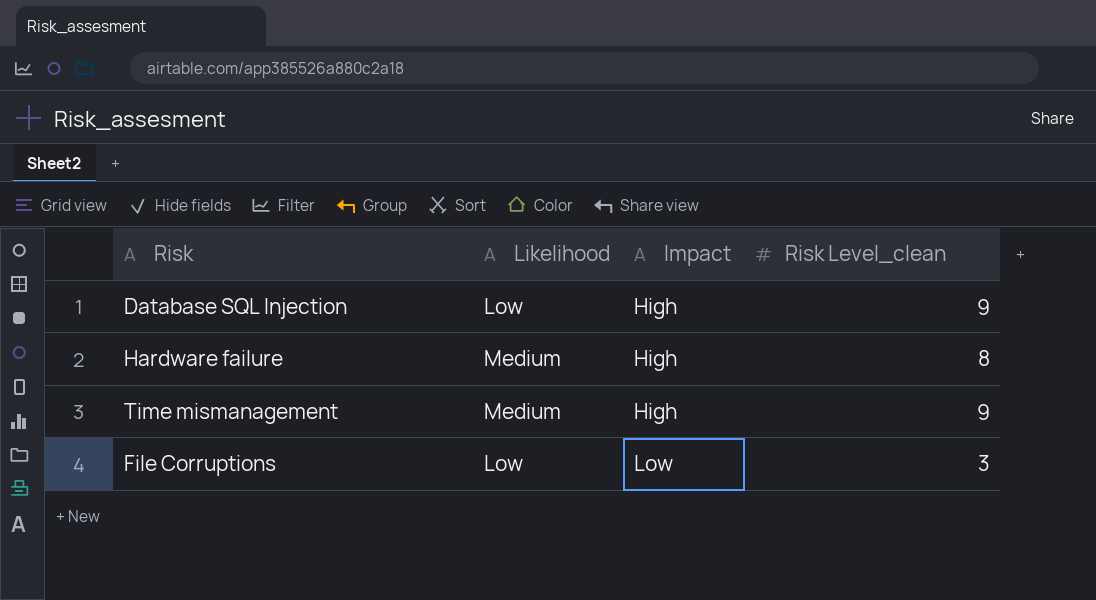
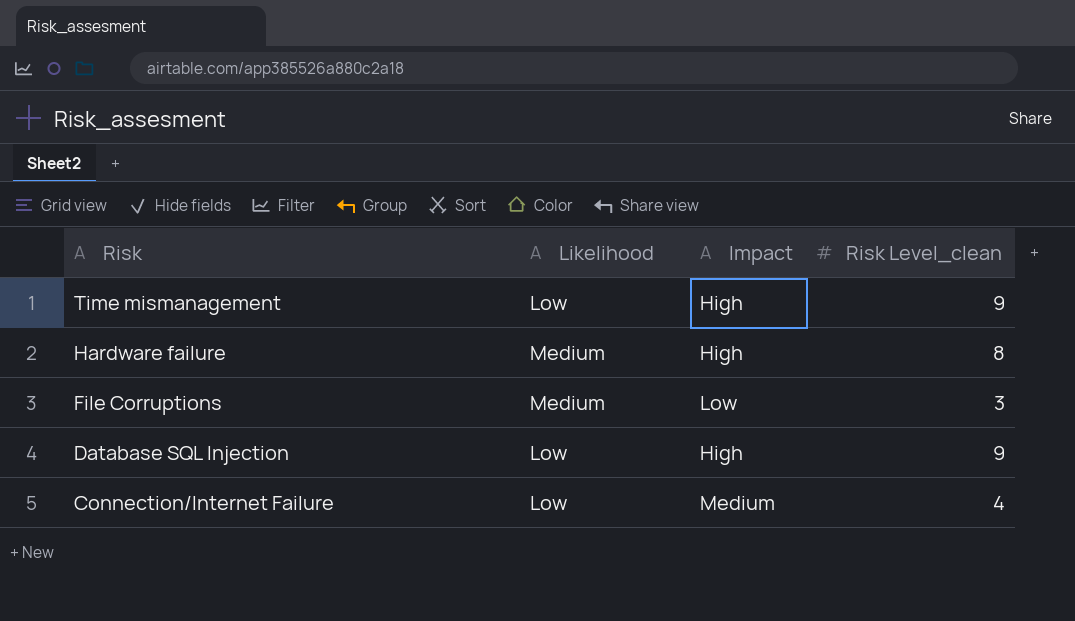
row order: Impact ascending -> Risk descending
Time mismanagement | Likelihood: Medium -> Low
File Corruptions | Likelihood: Low -> Medium
row Connection/Internet Failure: none -> Low | Medium | 4

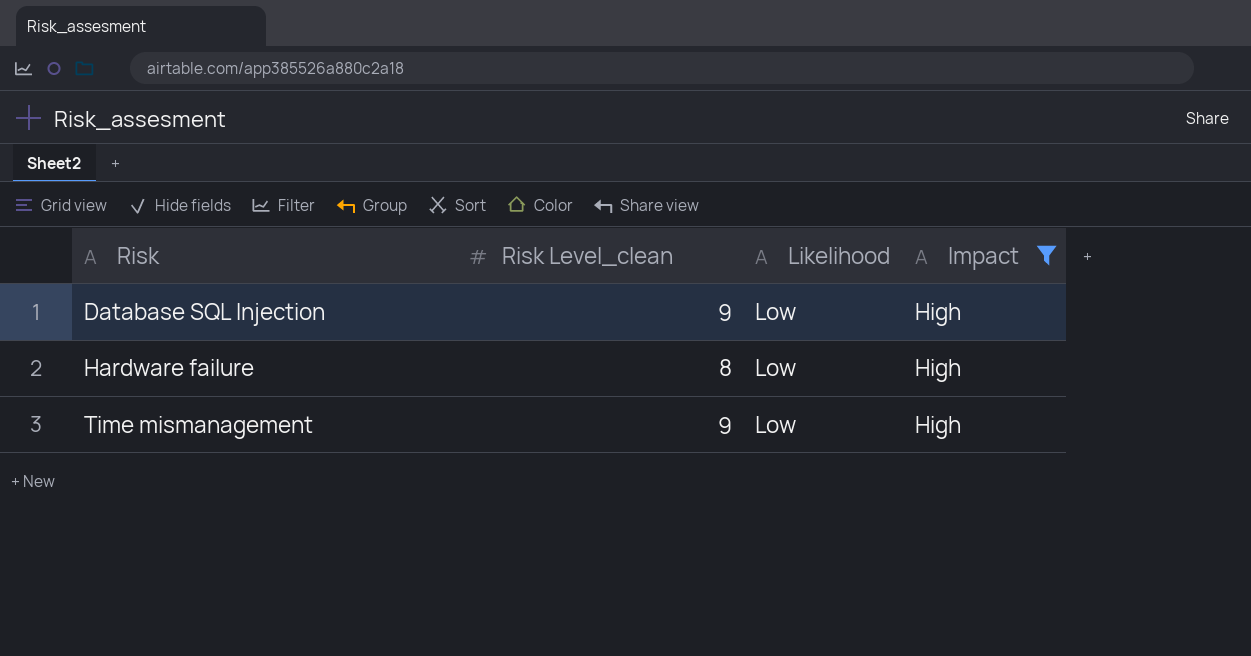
filter: none -> Impact = High
row order: Risk descending -> Risk ascending
column Risk Level_clean | position: 4 -> 2
Hardware failure | Likelihood: Medium -> Low

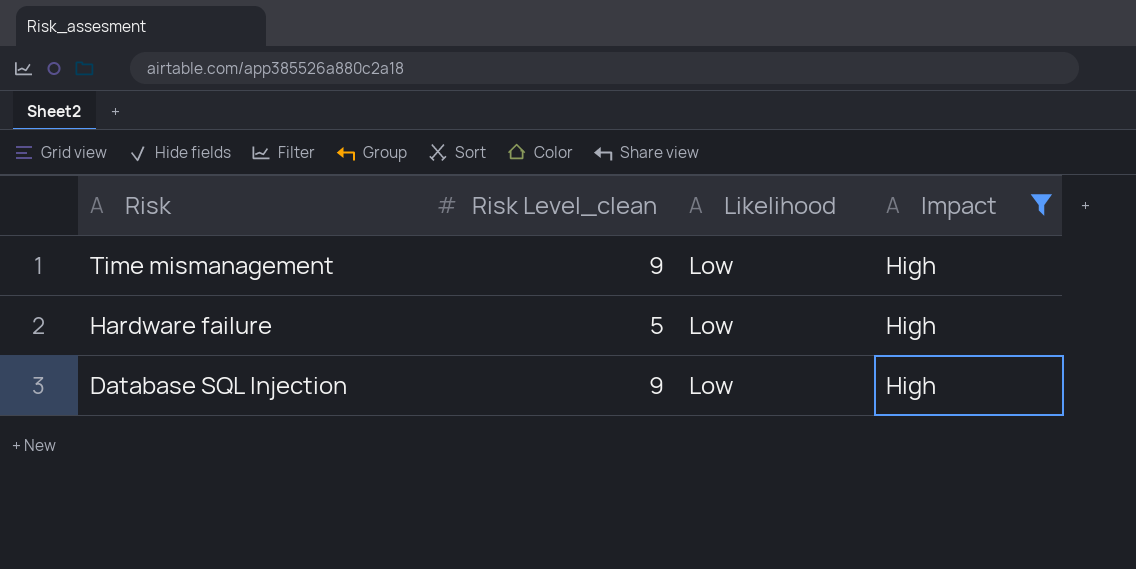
row order: Risk ascending -> Risk descending
Hardware failure | Risk Level_clean: 8 -> 5

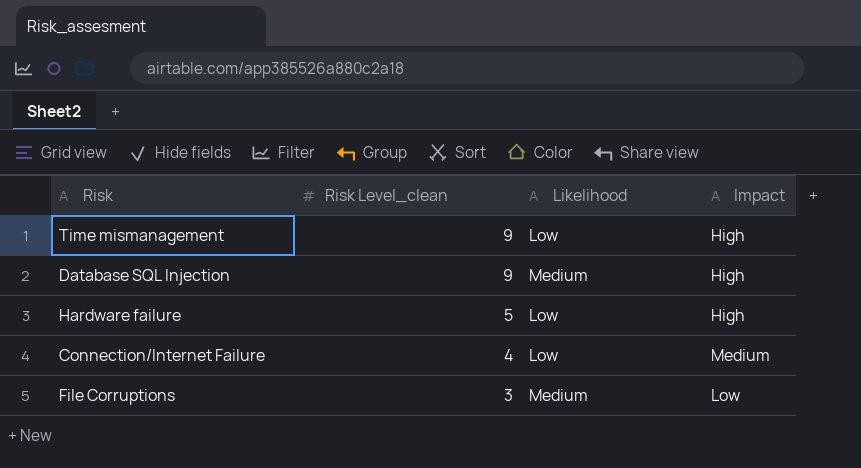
filter: Impact = High -> none
row order: Risk descending -> Risk Level_clean descending
Database SQL Injection | Likelihood: Low -> Medium

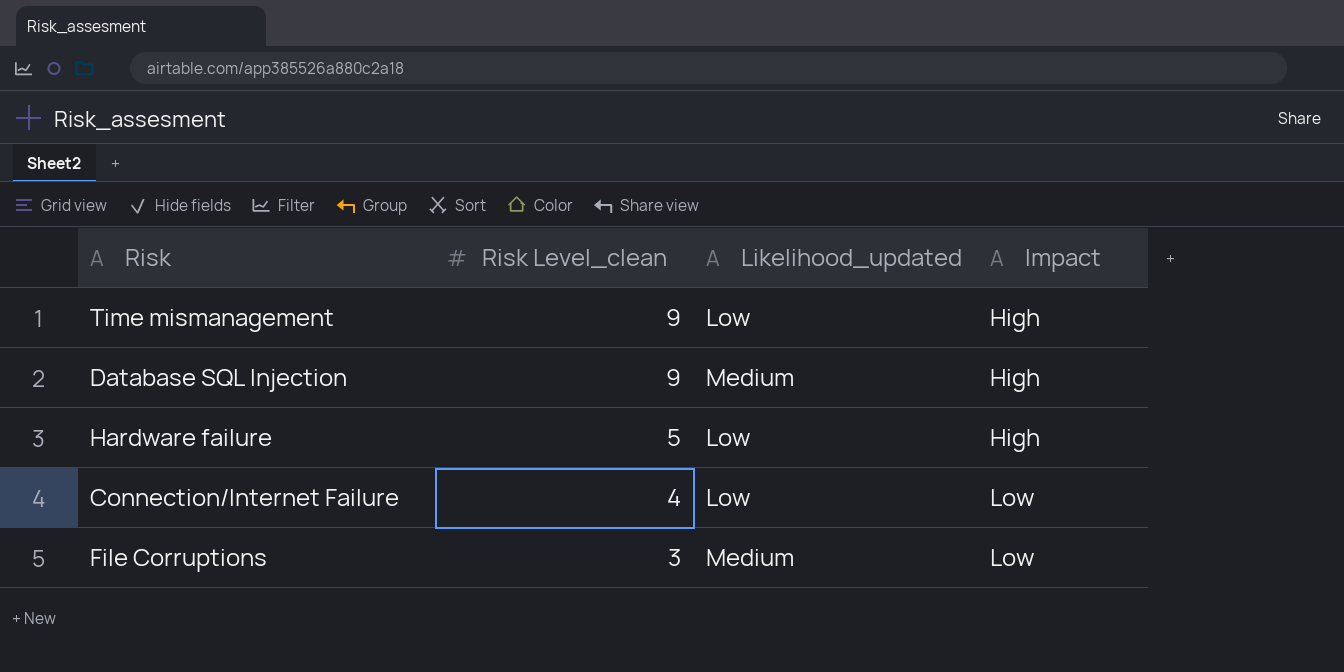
column name: Likelihood -> Likelihood_updated
Connection/Internet Failure | Impact: Medium -> Low

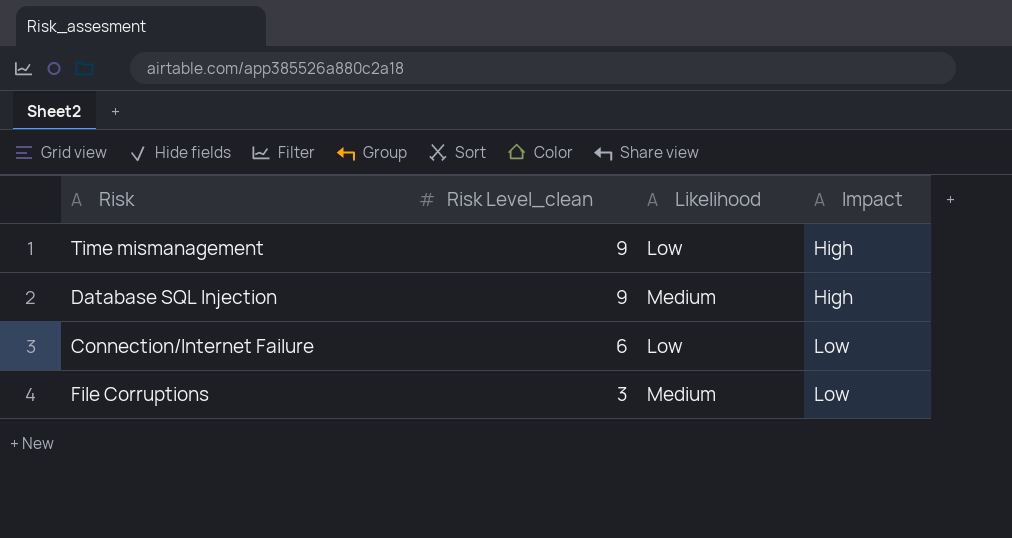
column name: Likelihood_updated -> Likelihood
row Hardware failure: 5 | Low | High -> none
Connection/Internet Failure | Risk Level_clean: 4 -> 6

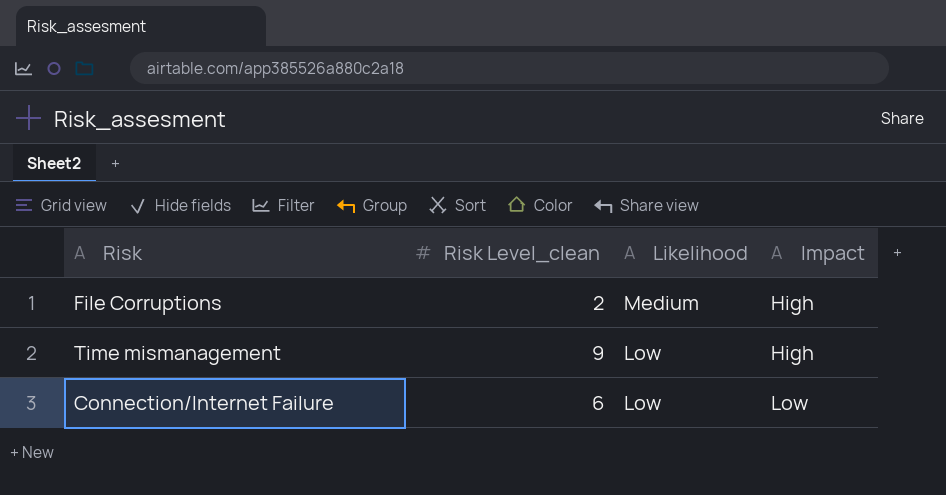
row order: Risk Level_clean descending -> Likelihood descending
row Database SQL Injection: 9 | Medium | High -> none
File Corruptions | Risk Level_clean: 3 -> 2
File Corruptions | Impact: Low -> High

